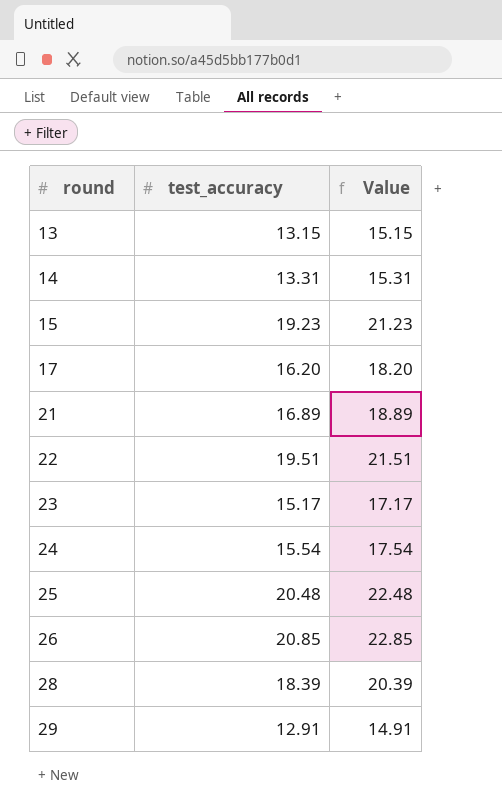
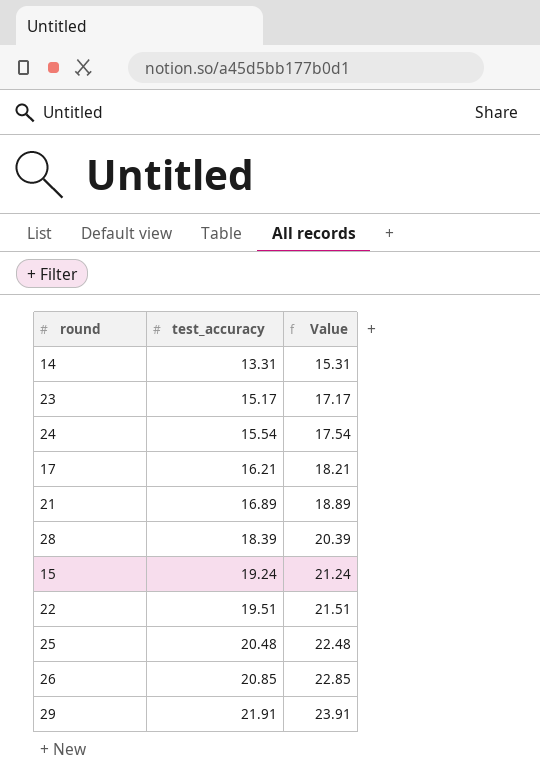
row order: round ascending -> test_accuracy ascending
row 13: 13.15 | 15.15 -> none
17 | test_accuracy: 16.20 -> 16.21
17 | Value: 18.20 -> 18.21
15 | test_accuracy: 19.23 -> 19.24
15 | Value: 21.23 -> 21.24
29 | test_accuracy: 12.91 -> 21.91
29 | Value: 14.91 -> 23.91

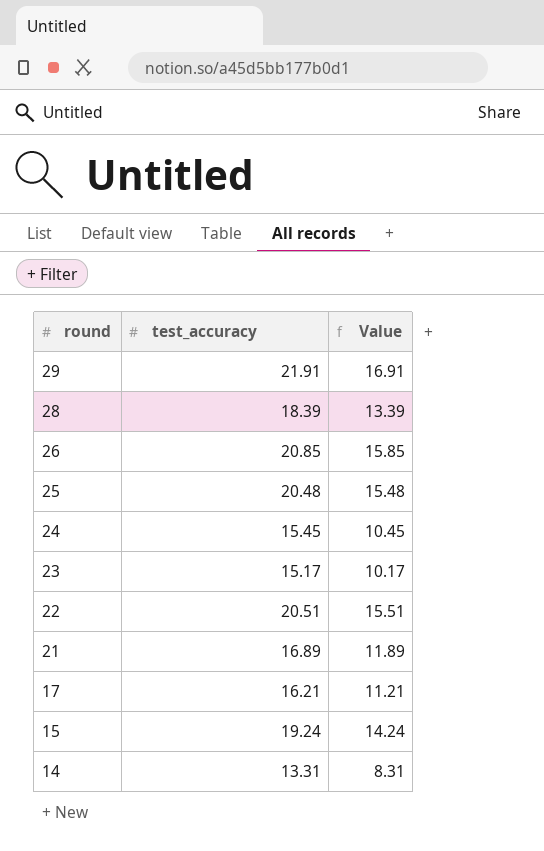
row order: test_accuracy ascending -> round descending
column Value | formula: [test_accuracy] + 2 -> [test_accuracy] - 5
24 | test_accuracy: 15.54 -> 15.45
22 | test_accuracy: 19.51 -> 20.51

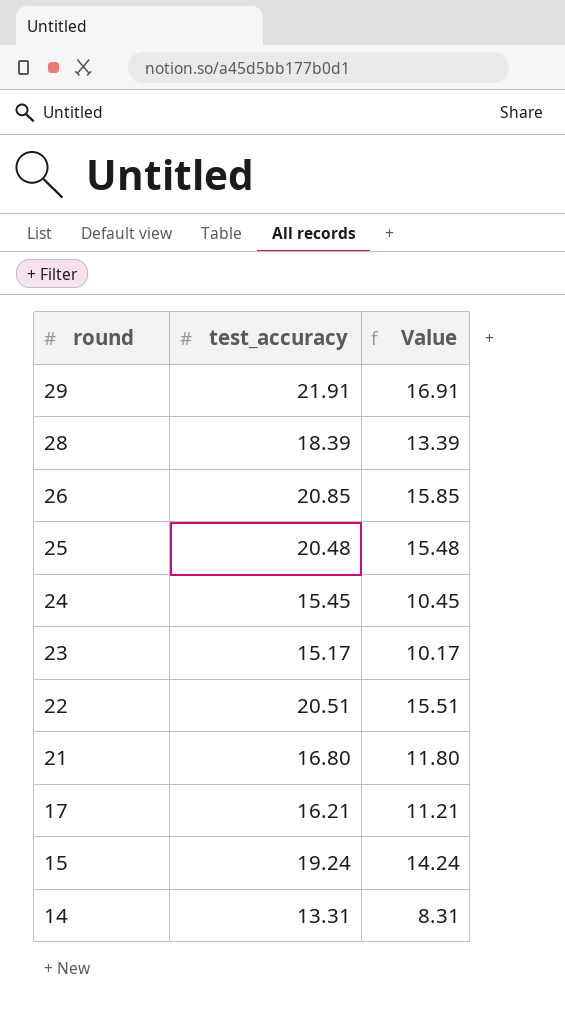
21 | test_accuracy: 16.89 -> 16.80
21 | Value: 11.89 -> 11.80

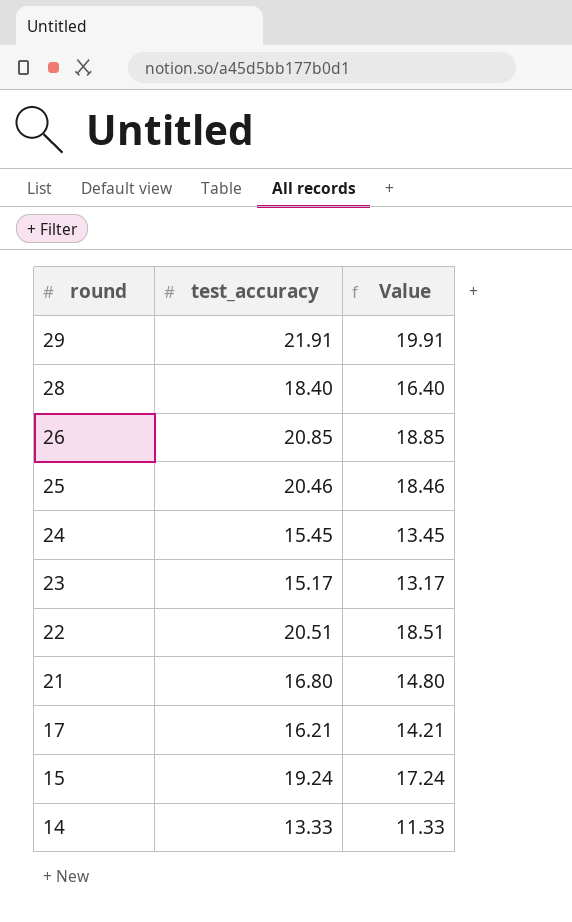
column Value | formula: [test_accuracy] - 5 -> [test_accuracy] - 2
28 | test_accuracy: 18.39 -> 18.40
25 | test_accuracy: 20.48 -> 20.46
14 | test_accuracy: 13.31 -> 13.33

